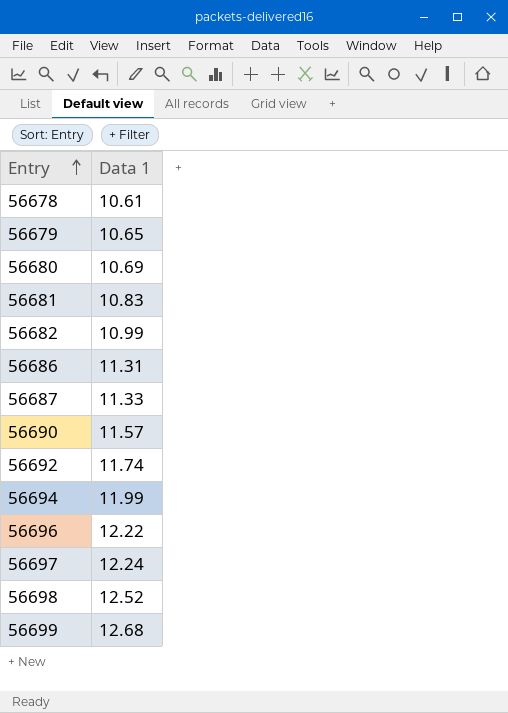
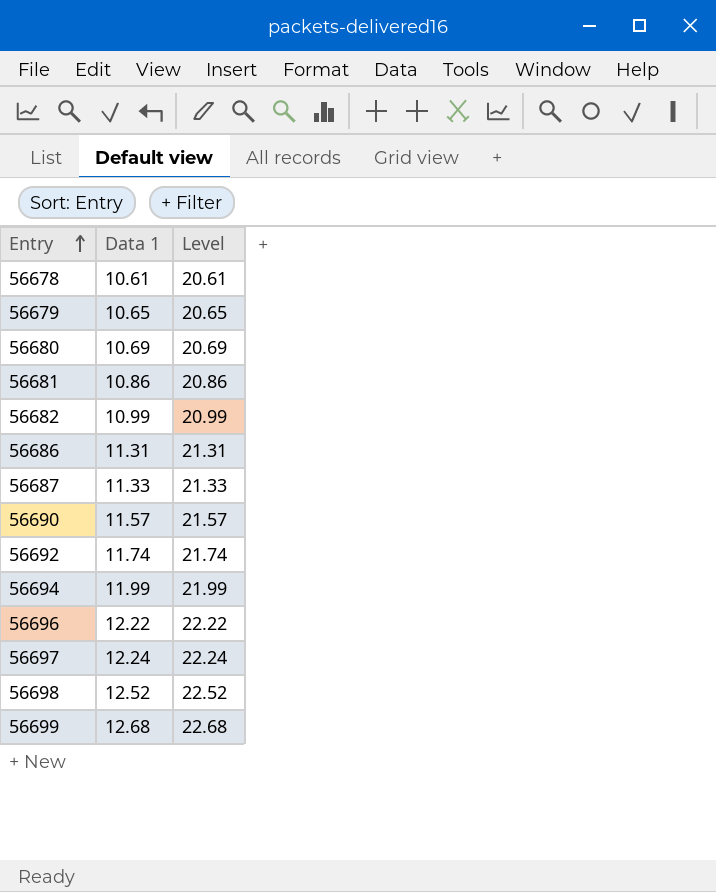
column Level | formula: none -> [Data 1] + 10
56681 | Data 1: 10.83 -> 10.86

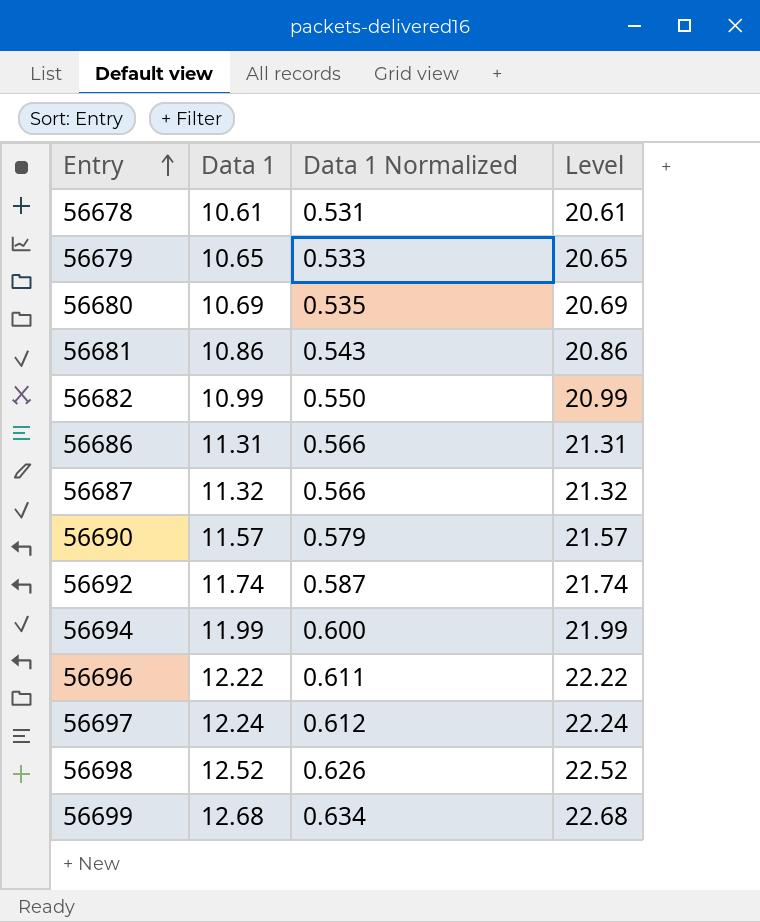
column Data 1 Normalized | formula: none -> [Data 1] * 0.05
56687 | Data 1: 11.33 -> 11.32
56687 | Level: 21.33 -> 21.32

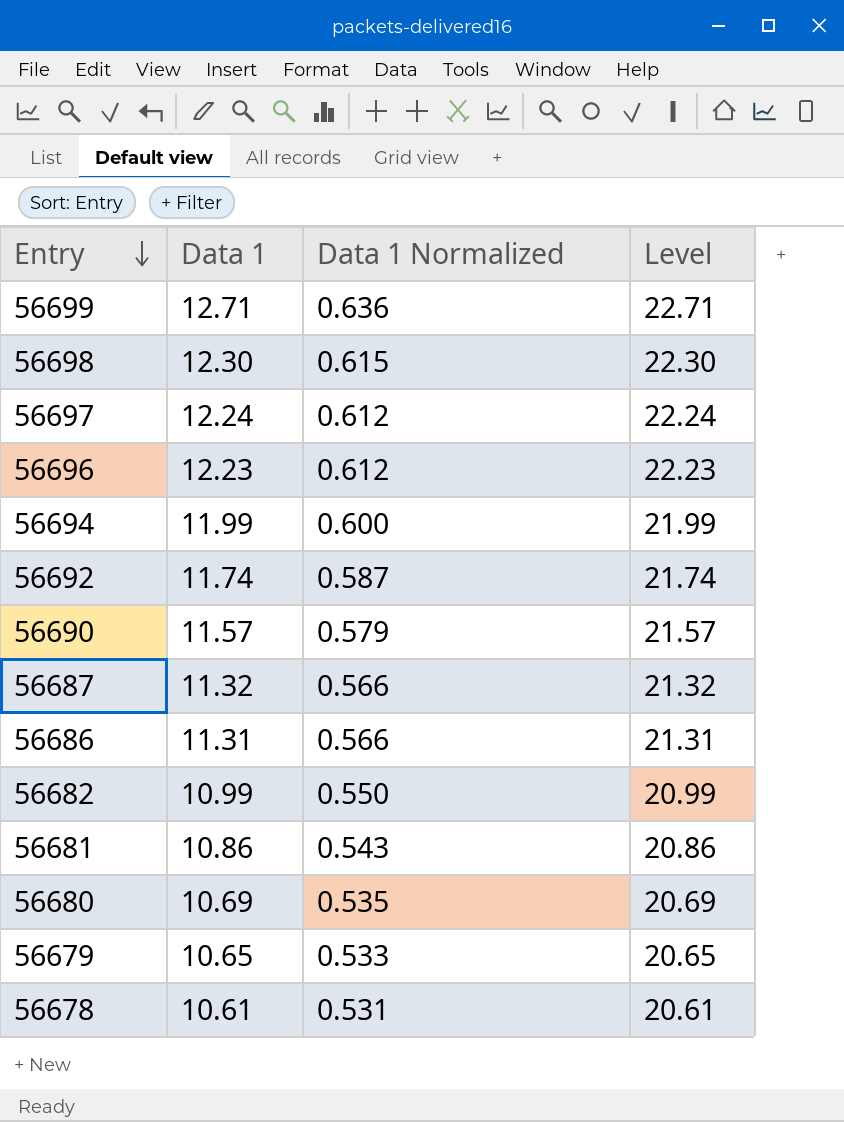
row order: Entry ascending -> Entry descending
56699 | Data 1: 12.68 -> 12.71
56699 | Data 1 Normalized: 0.634 -> 0.636
56699 | Level: 22.68 -> 22.71
56698 | Data 1: 12.52 -> 12.30
56698 | Data 1 Normalized: 0.626 -> 0.615
56698 | Level: 22.52 -> 22.30
56696 | Data 1: 12.22 -> 12.23
56696 | Data 1 Normalized: 0.611 -> 0.612
56696 | Level: 22.22 -> 22.23

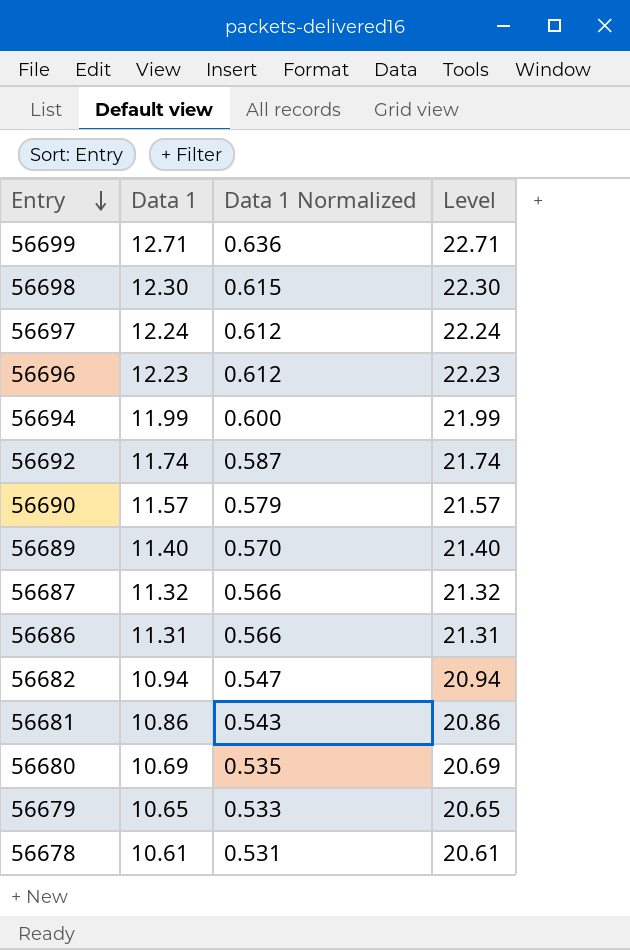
row 56689: none -> 11.40 | 0.570 | 21.40
56682 | Data 1: 10.99 -> 10.94
56682 | Data 1 Normalized: 0.550 -> 0.547
56682 | Level: 20.99 -> 20.94

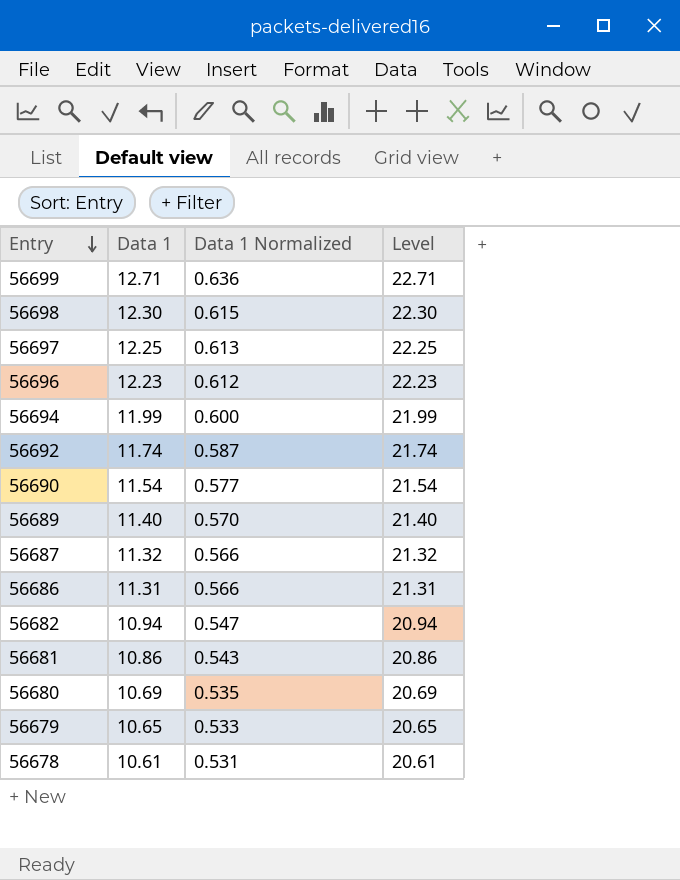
56697 | Data 1: 12.24 -> 12.25
56697 | Data 1 Normalized: 0.612 -> 0.613
56697 | Level: 22.24 -> 22.25
56690 | Data 1: 11.57 -> 11.54
56690 | Data 1 Normalized: 0.579 -> 0.577
56690 | Level: 21.57 -> 21.54

